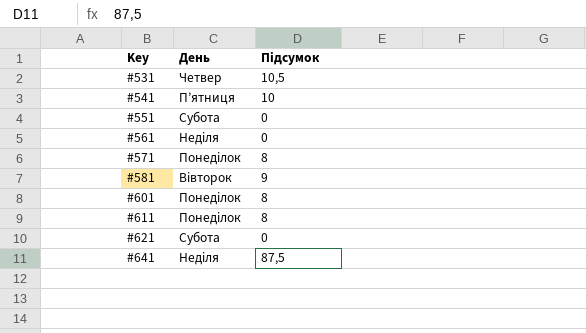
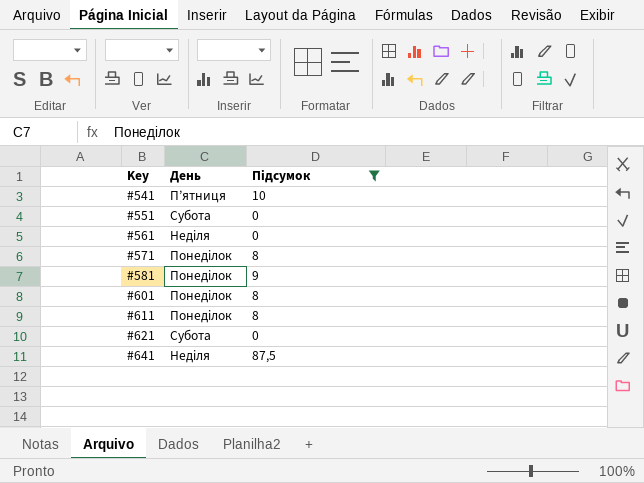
filter: none -> Підсумок != 10,5
#581 | День: Вівторок -> Понеділок

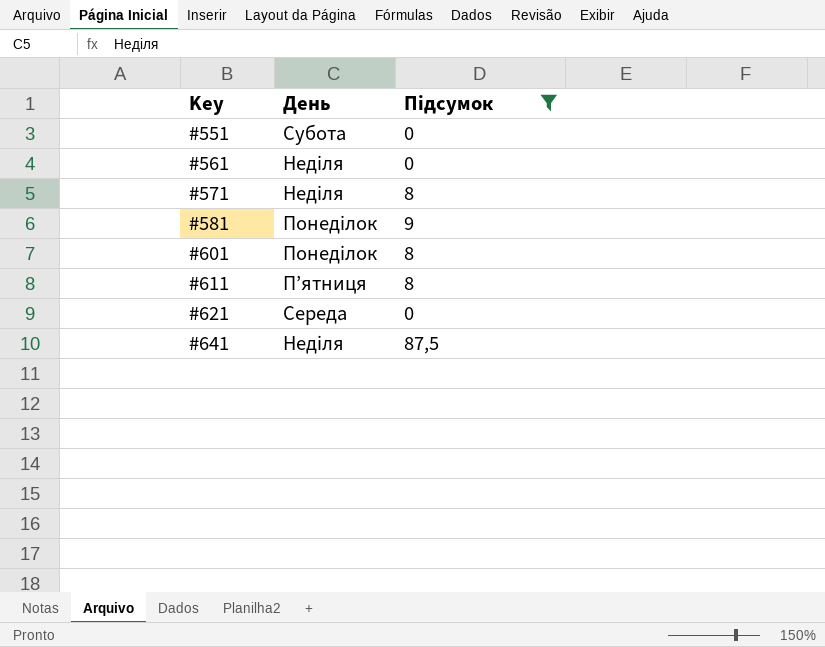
row #541: П’ятниця | 10 -> none
#571 | День: Понеділок -> Неділя
#611 | День: Понеділок -> П’ятниця
#621 | День: Субота -> Середа

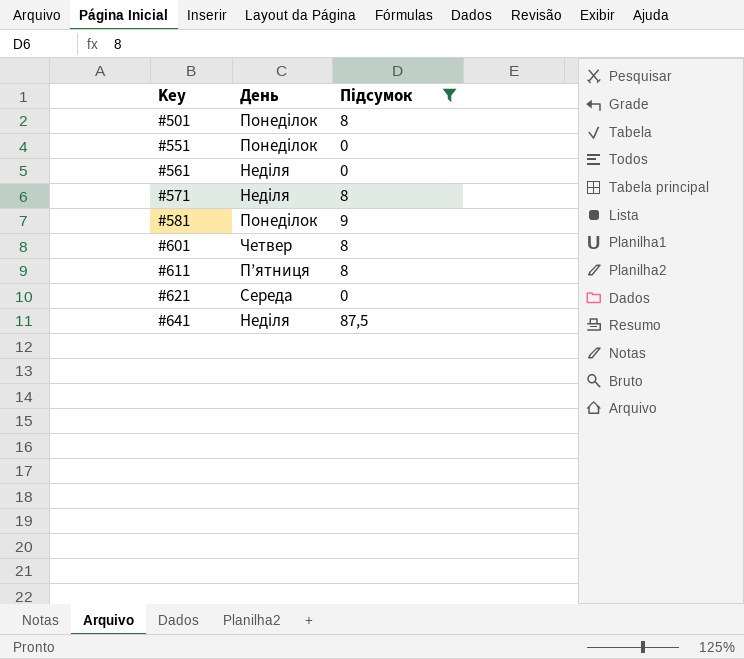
row #501: none -> Понеділок | 8
#551 | День: Субота -> Понеділок
#601 | День: Понеділок -> Четвер

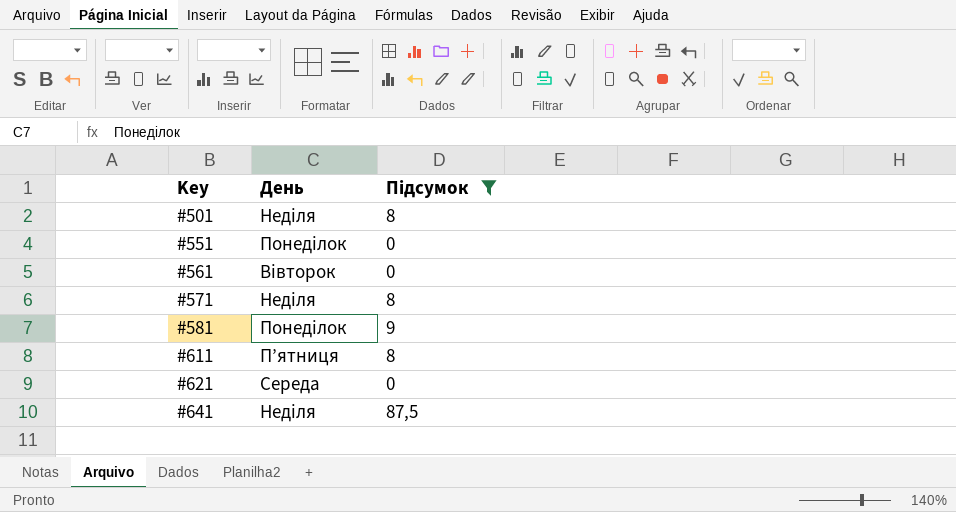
row #601: Четвер | 8 -> none
#501 | День: Понеділок -> Неділя
#561 | День: Неділя -> Вівторок

